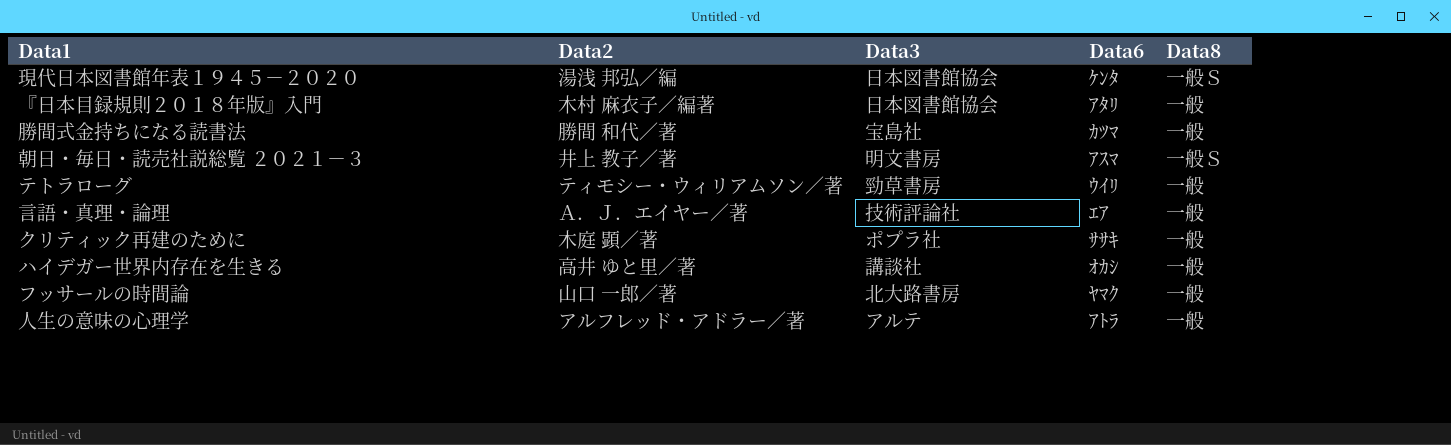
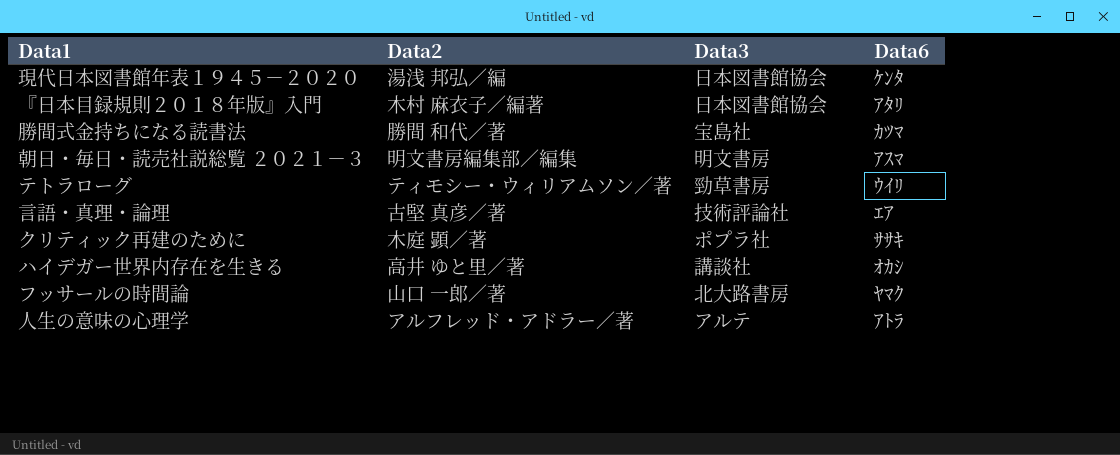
column Data8 | position: 5 -> none
朝日・毎日・読売社説総覧 ２０２１－３ | Data2: 井上 教子／著 -> 明文書房編集部／編集
言語・真理・論理 | Data2: Ａ．Ｊ．エイヤー／著 -> 古堅 真彦／著

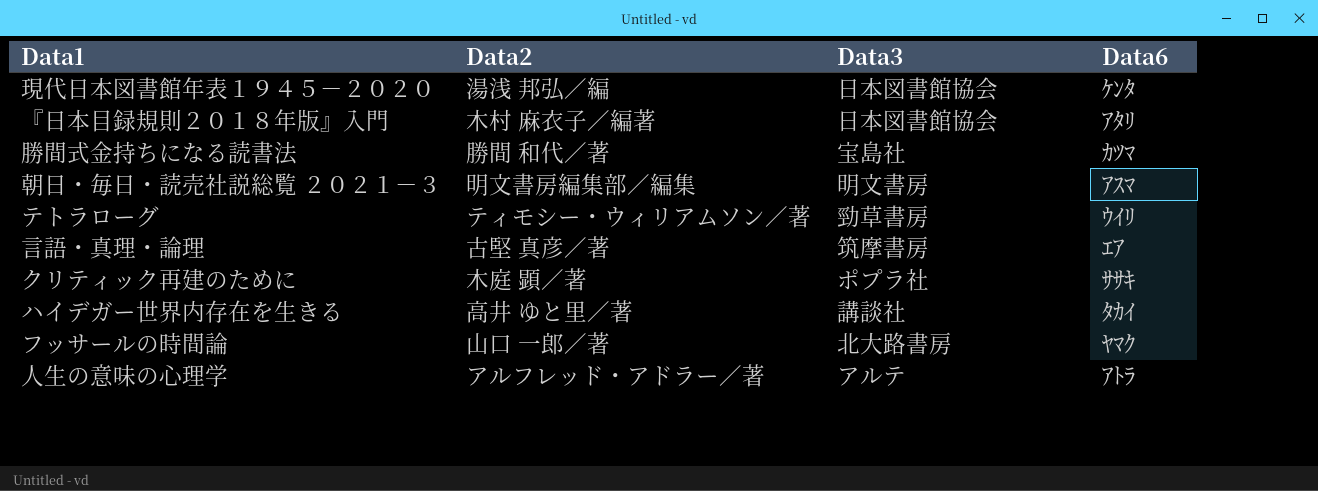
言語・真理・論理 | Data3: 技術評論社 -> 筑摩書房
ハイデガー世界内存在を生きる | Data6: ｵｶｼ -> ﾀｶｲ

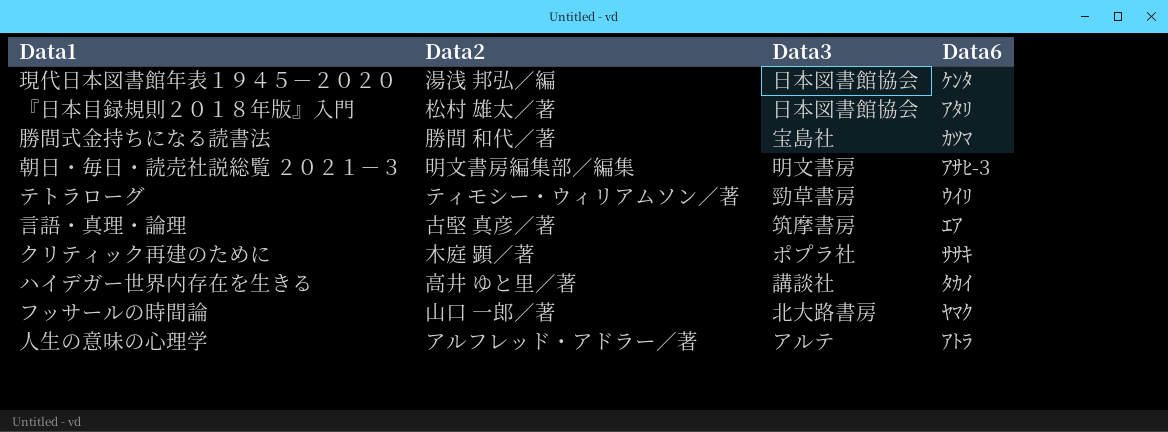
『日本目録規則２０１８年版』入門 | Data2: 木村 麻衣子／編著 -> 松村 雄太／著
朝日・毎日・読売社説総覧 ２０２１－３ | Data6: ｱｽﾏ -> ｱｻﾋ-3

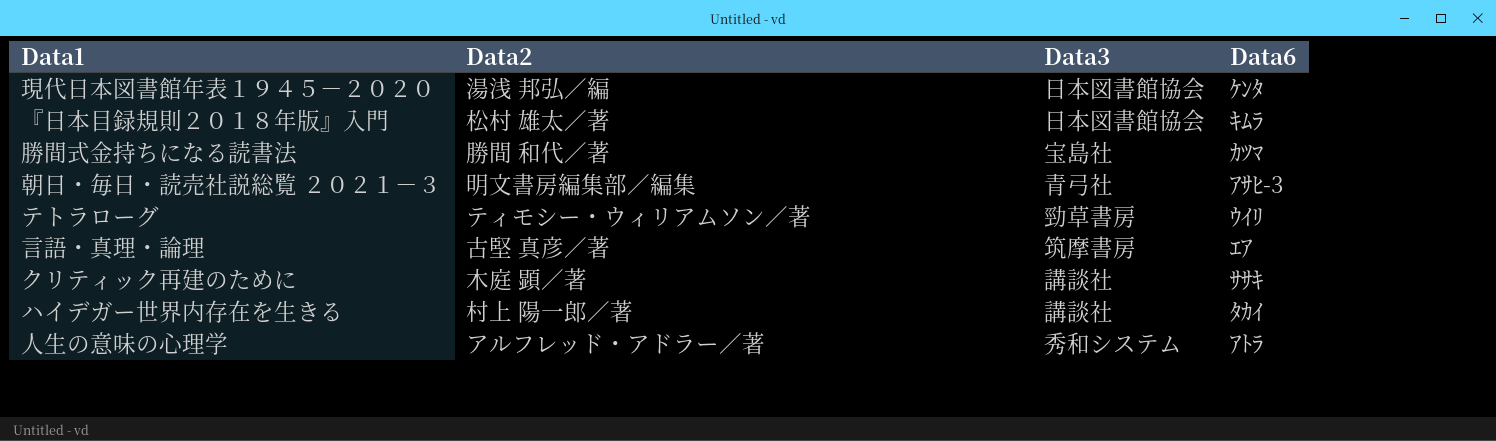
row フッサールの時間論: 山口 一郎／著 | 北大路書房 | ﾔﾏｸ -> none
『日本目録規則２０１８年版』入門 | Data6: ｱﾀﾘ -> ｷﾑﾗ
朝日・毎日・読売社説総覧 ２０２１－３ | Data3: 明文書房 -> 青弓社
クリティック再建のために | Data3: ポプラ社 -> 講談社
ハイデガー世界内存在を生きる | Data2: 高井 ゆと里／著 -> 村上 陽一郎／著
人生の意味の心理学 | Data3: アルテ -> 秀和システム

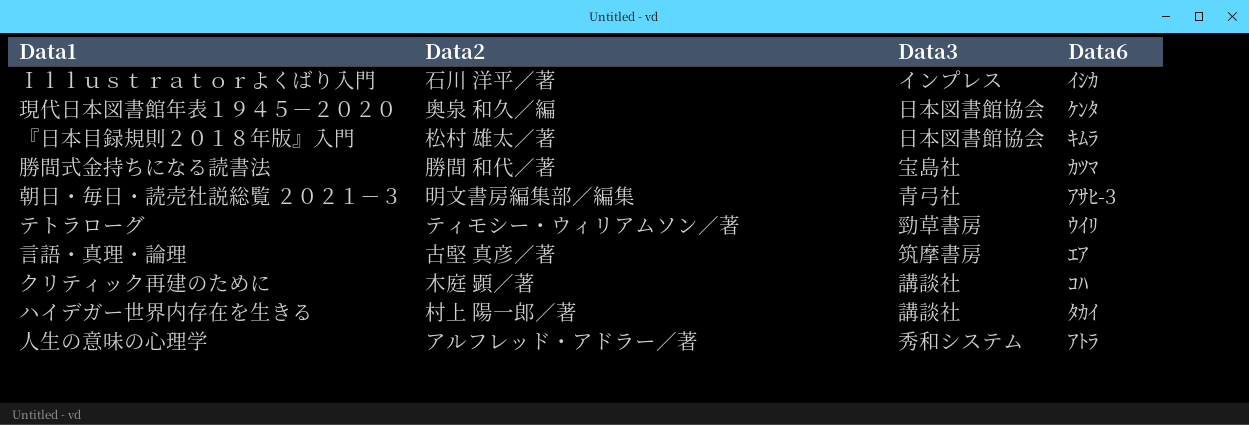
row Ｉｌｌｕｓｔｒａｔｏｒよくばり入門: none -> 石川 洋平／著 | インプレス | ｲｼｶ
現代日本図書館年表１９４５－２０２０ | Data2: 湯浅 邦弘／編 -> 奥泉 和久／編
クリティック再建のために | Data6: ｻｻｷ -> ｺﾊ

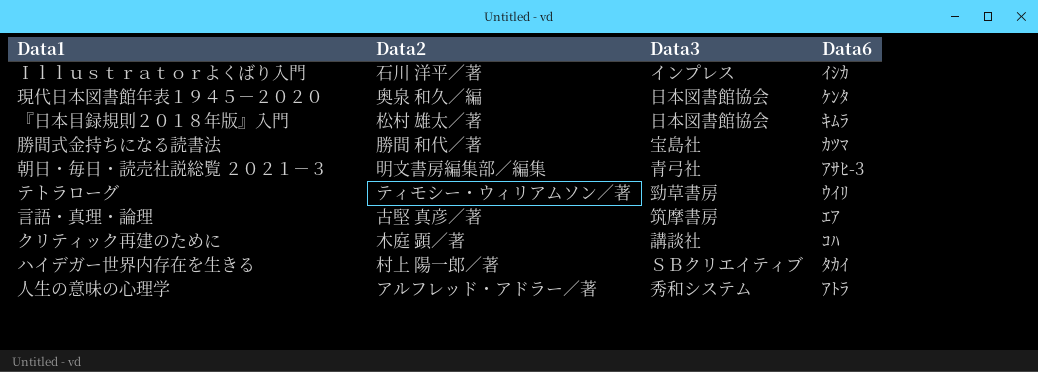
ハイデガー世界内存在を生きる | Data3: 講談社 -> ＳＢクリエイティブ

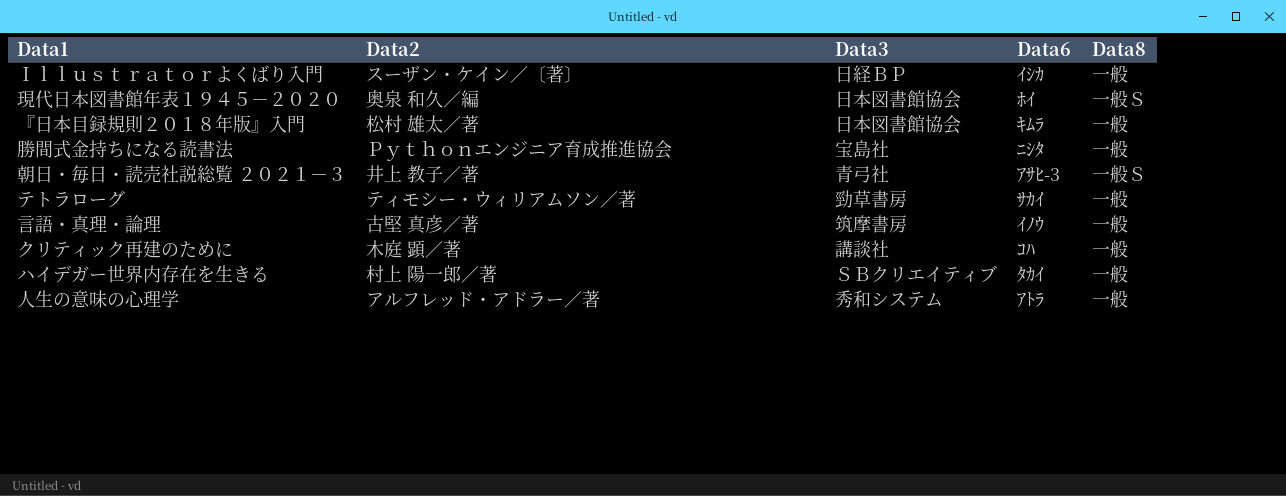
column Data8 | position: none -> 5
Ｉｌｌｕｓｔｒａｔｏｒよくばり入門 | Data2: 石川 洋平／著 -> スーザン・ケイン／〔著〕
Ｉｌｌｕｓｔｒａｔｏｒよくばり入門 | Data3: インプレス -> 日経ＢＰ
現代日本図書館年表１９４５－２０２０ | Data6: ｹﾝﾀ -> ﾎｲ
勝間式金持ちになる読書法 | Data2: 勝間 和代／著 -> Ｐｙｔｈｏｎエンジニア育成推進協会
勝間式金持ちになる読書法 | Data6: ｶﾂﾏ -> ﾆｼﾀ
朝日・毎日・読売社説総覧 ２０２１－３ | Data2: 明文書房編集部／編集 -> 井上 教子／著
テトラローグ | Data6: ｳｲﾘ -> ｻｶｲ
言語・真理・論理 | Data6: ｴｱ -> ｲﾉｳ

